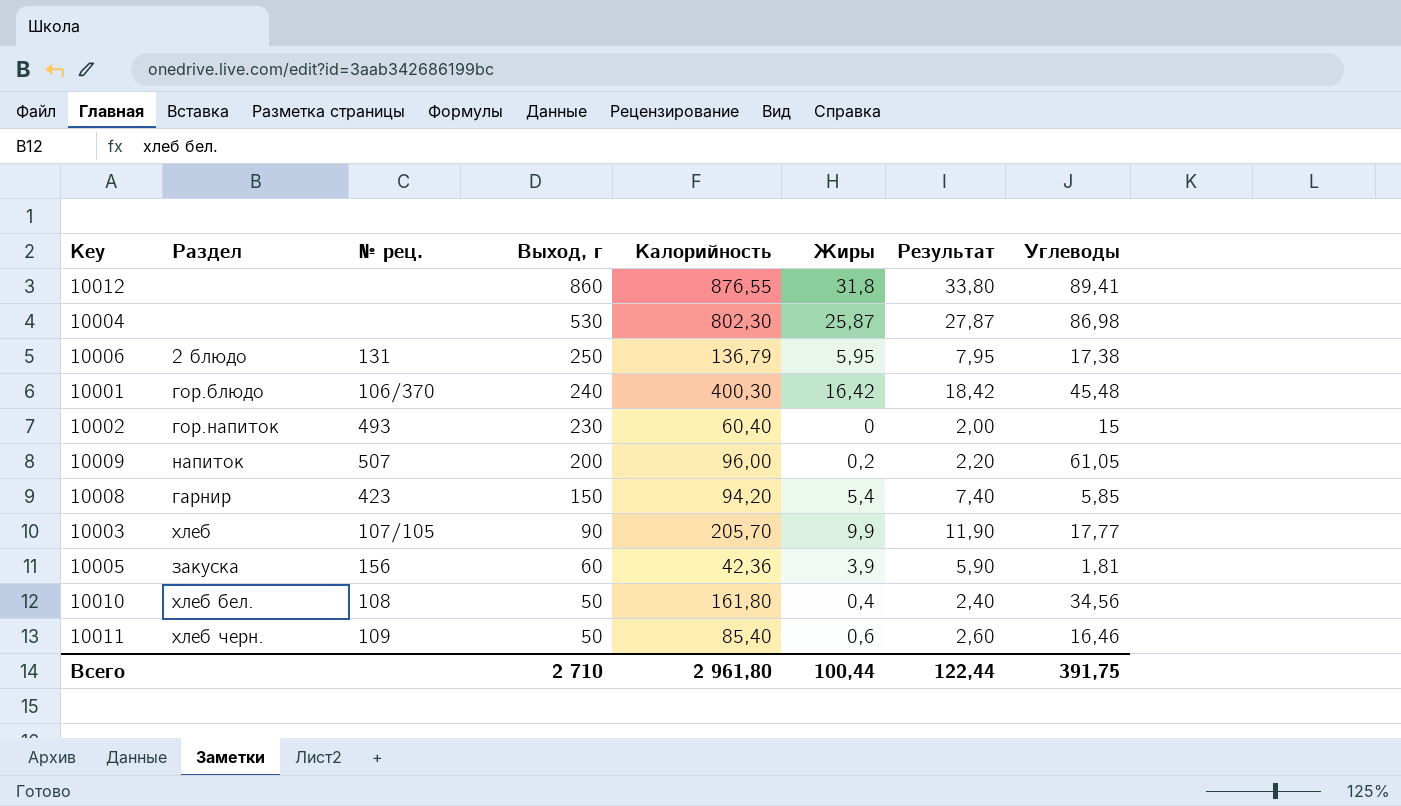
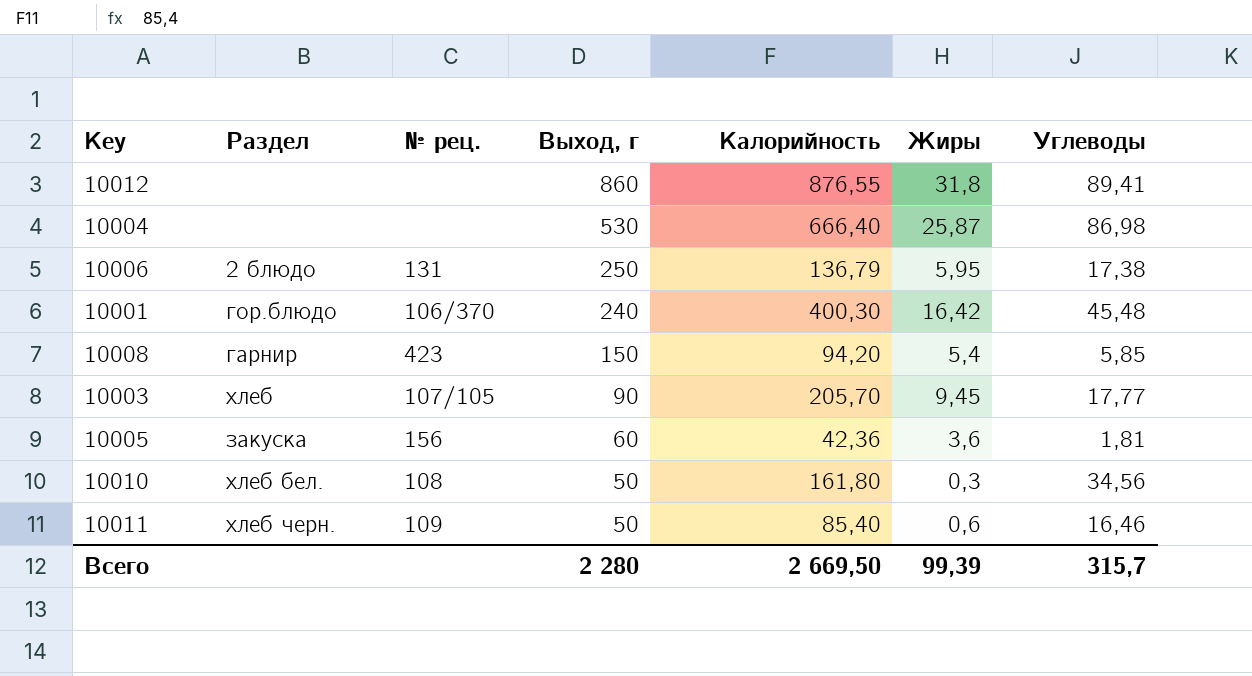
column Результат | formula: [Жиры] + 2 -> none
row 10002: гор.напиток | 493 | 230 | 60,40 | 0 | 2,00 | 15 -> none
row 10009: напиток | 507 | 200 | 96,00 | 0,2 | 2,20 | 61,05 -> none
10004 | Калорийность: 802,30 -> 666,40
10003 | Жиры: 9,9 -> 9,45
10005 | Жиры: 3,9 -> 3,6
10010 | Жиры: 0,4 -> 0,3
Всего | Выход, г: 2 710 -> 2 280
Всего | Калорийность: 2 961,80 -> 2 669,50
Всего | Жиры: 100,44 -> 99,39
Всего | Углеводы: 391,75 -> 315,7

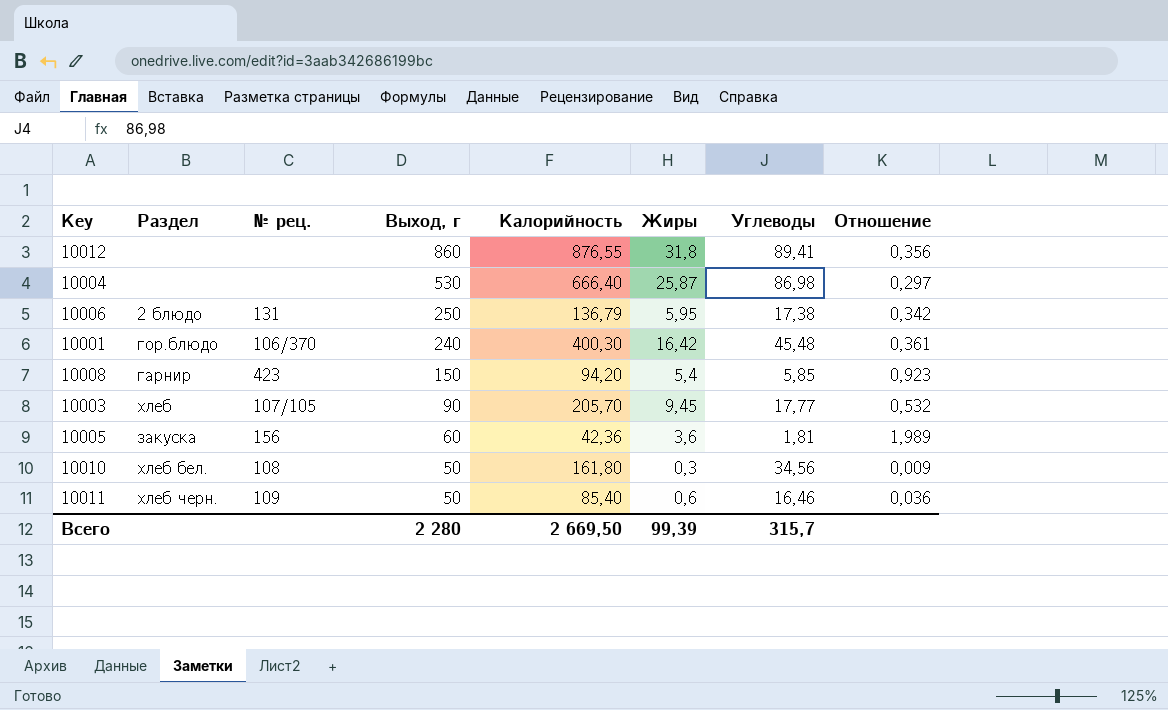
column Отношение | formula: none -> [Жиры] / [Углеводы]

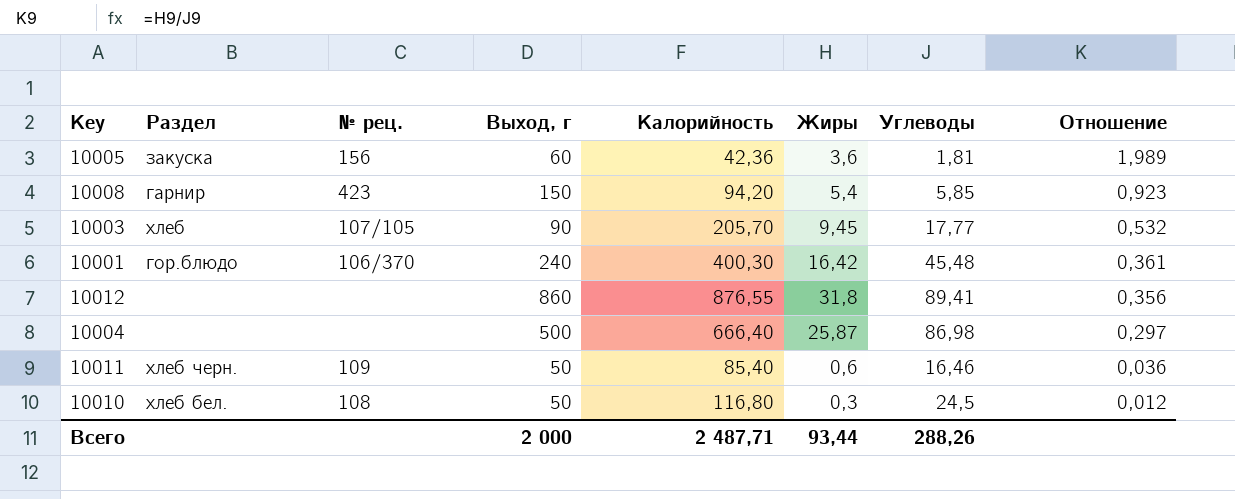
row order: Выход, г descending -> Отношение descending
row 10006: 2 блюдо | 131 | 250 | 136,79 | 5,95 | 17,38 | 0,342 -> none
10004 | Выход, г: 530 -> 500
10010 | Калорийность: 161,80 -> 116,80
10010 | Углеводы: 34,56 -> 24,5
10010 | Отношение: 0,009 -> 0,012
Всего | Выход, г: 2 280 -> 2 000
Всего | Калорийность: 2 669,50 -> 2 487,71
Всего | Жиры: 99,39 -> 93,44
Всего | Углеводы: 315,7 -> 288,26

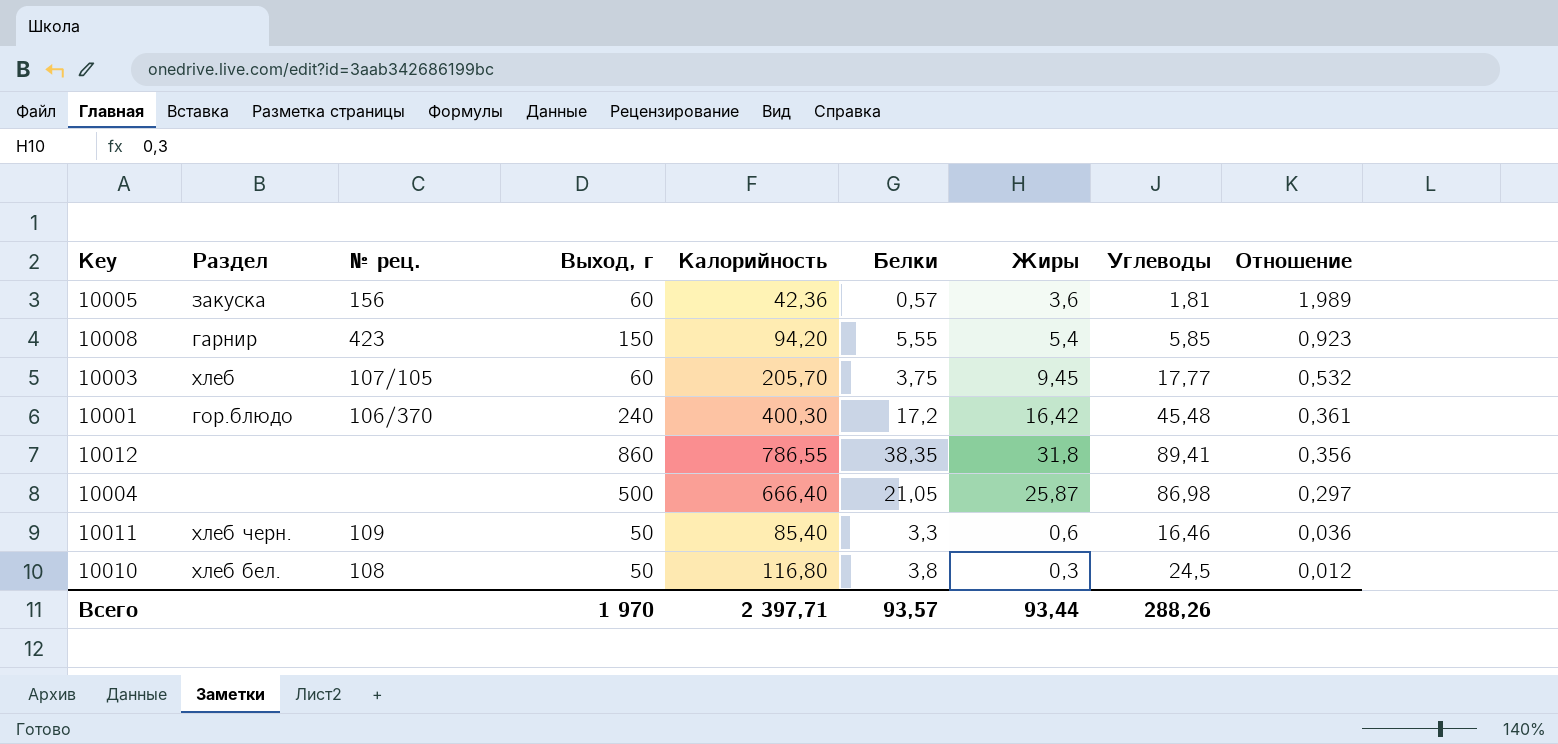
column Белки | position: none -> 6
10003 | Выход, г: 90 -> 60
10012 | Калорийность: 876,55 -> 786,55
Всего | Выход, г: 2 000 -> 1 970
Всего | Калорийность: 2 487,71 -> 2 397,71

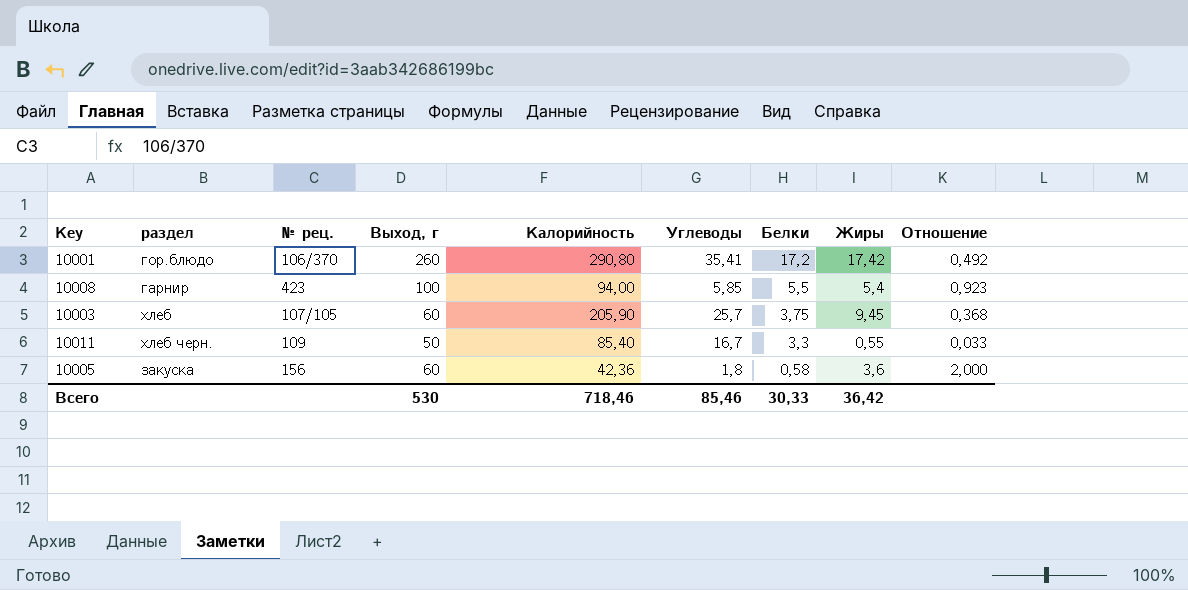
row order: Отношение descending -> Белки descending
column name: Раздел -> раздел
column Углеводы | position: 8 -> 6
row 10012: none | none | 860 | 786,55 | 38,35 | 31,8 | 89,41 | 0,356 -> none
row 10004: none | none | 500 | 666,40 | 21,05 | 25,87 | 86,98 | 0,297 -> none
row 10010: хлеб бел. | 108 | 50 | 116,80 | 3,8 | 0,3 | 24,5 | 0,012 -> none
10001 | Выход, г: 240 -> 260
10001 | Калорийность: 400,30 -> 290,80
10001 | Углеводы: 45,48 -> 35,41
10001 | Жиры: 16,42 -> 17,42
10001 | Отношение: 0,361 -> 0,492
10008 | Выход, г: 150 -> 100
10008 | Калорийность: 94,20 -> 94,00
10008 | Белки: 5,55 -> 5,5
10003 | Калорийность: 205,70 -> 205,90
10003 | Углеводы: 17,77 -> 25,7
10003 | Отношение: 0,532 -> 0,368
10011 | Углеводы: 16,46 -> 16,7
10011 | Жиры: 0,6 -> 0,55
10011 | Отношение: 0,036 -> 0,033
10005 | Углеводы: 1,81 -> 1,8
10005 | Белки: 0,57 -> 0,58
10005 | Отношение: 1,989 -> 2,000
Всего | Выход, г: 1 970 -> 530
Всего | Калорийность: 2 397,71 -> 718,46
Всего | Углеводы: 288,26 -> 85,46
Всего | Белки: 93,57 -> 30,33
Всего | Жиры: 93,44 -> 36,42

